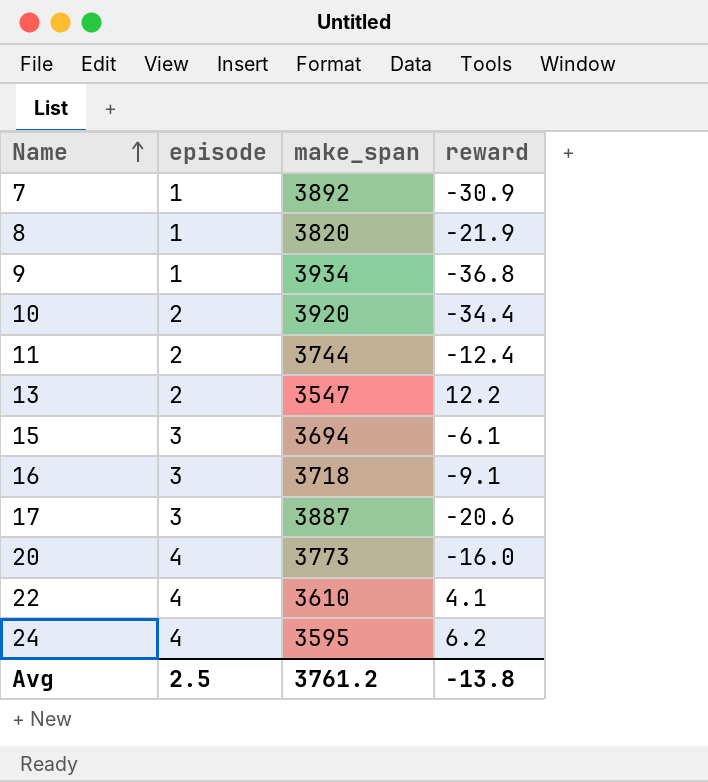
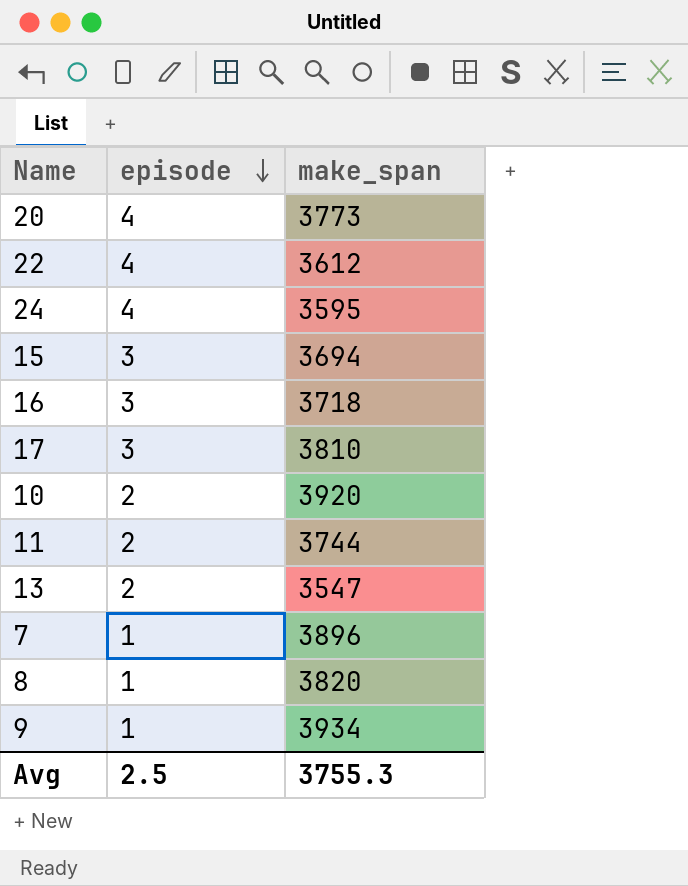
row order: Name ascending -> episode descending
column reward | position: 4 -> none
22 | make_span: 3610 -> 3612
17 | make_span: 3887 -> 3810
7 | make_span: 3892 -> 3896
Avg | make_span: 3761.2 -> 3755.3

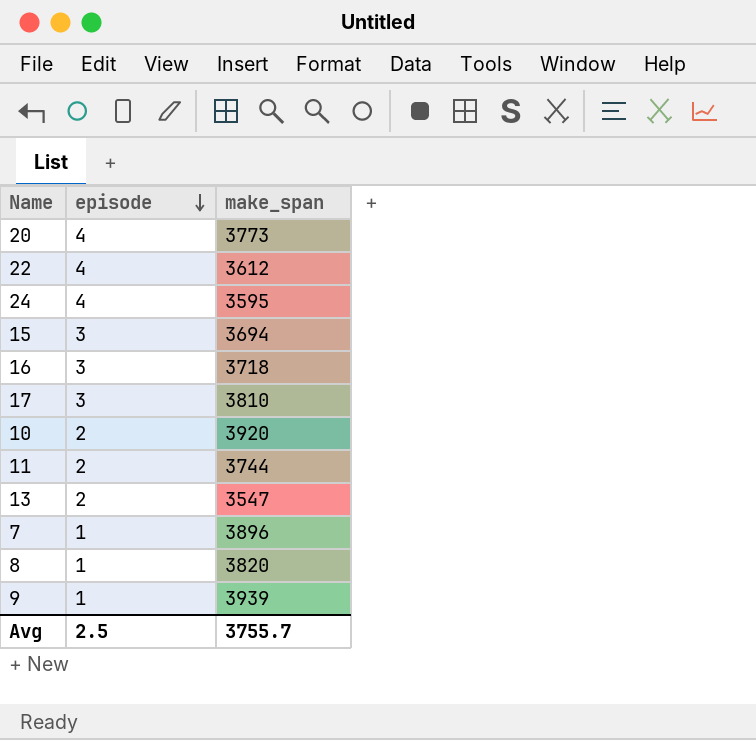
9 | make_span: 3934 -> 3939
Avg | make_span: 3755.3 -> 3755.7

